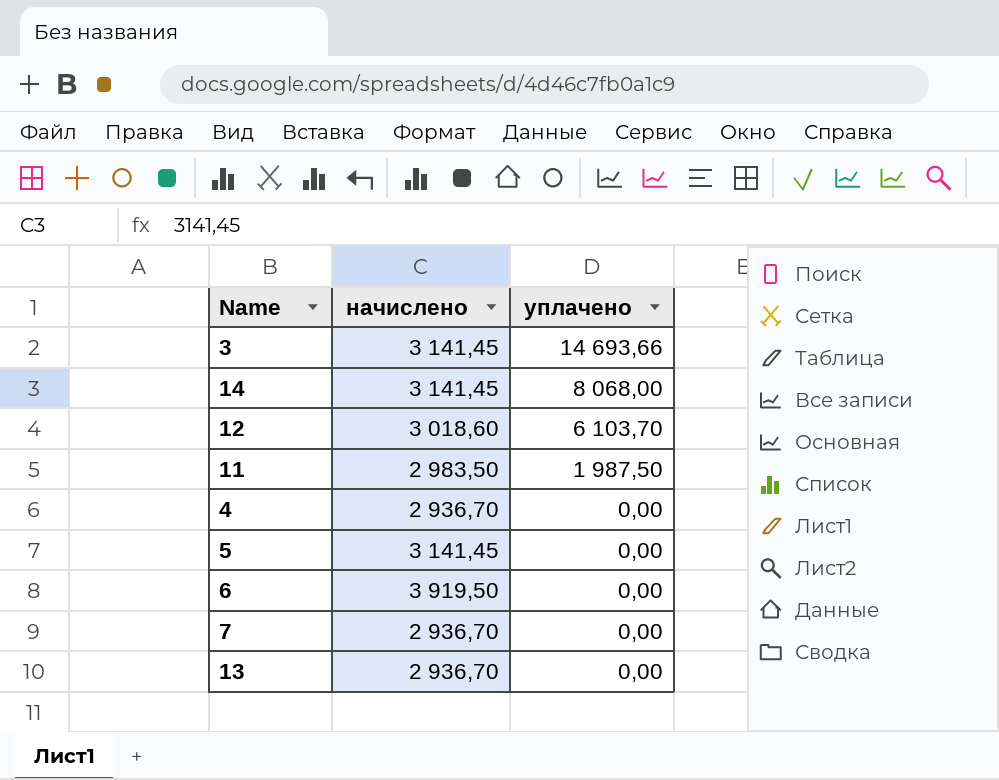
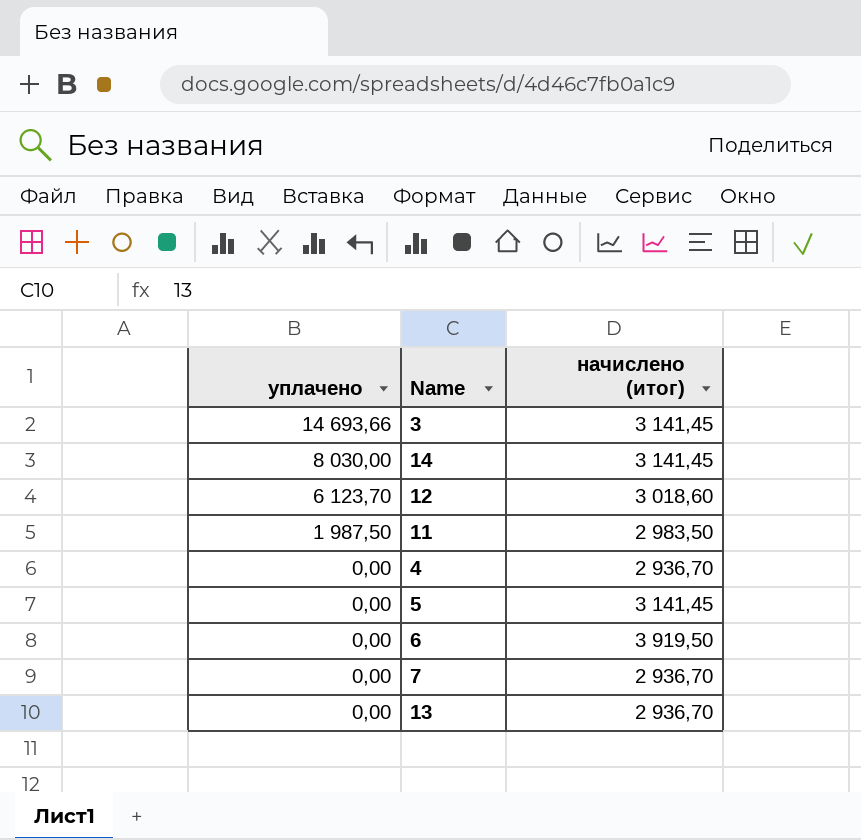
column уплачено | position: 3 -> 1
column name: начислено -> начислено (итог)
14 | уплачено: 8 068,00 -> 8 030,00
12 | уплачено: 6 103,70 -> 6 123,70

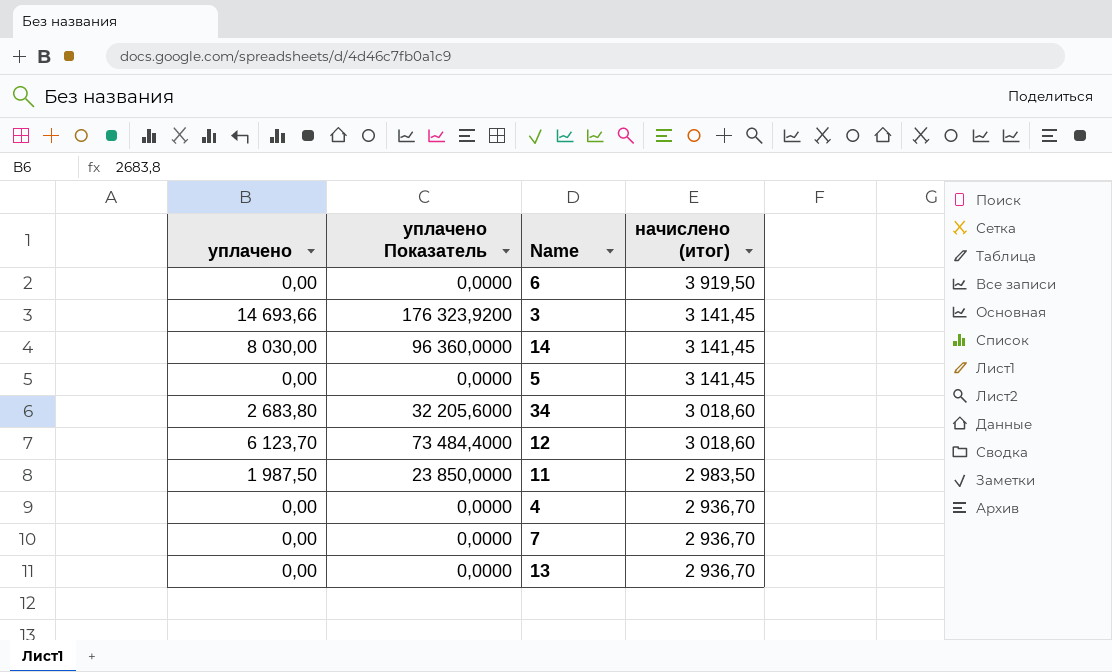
row order: уплачено descending -> начислено (итог) descending
column уплачено Показатель | formula: none -> [уплачено] * 12
row 34: none -> 2 683,80 | 32 205,6000 | 3 018,60

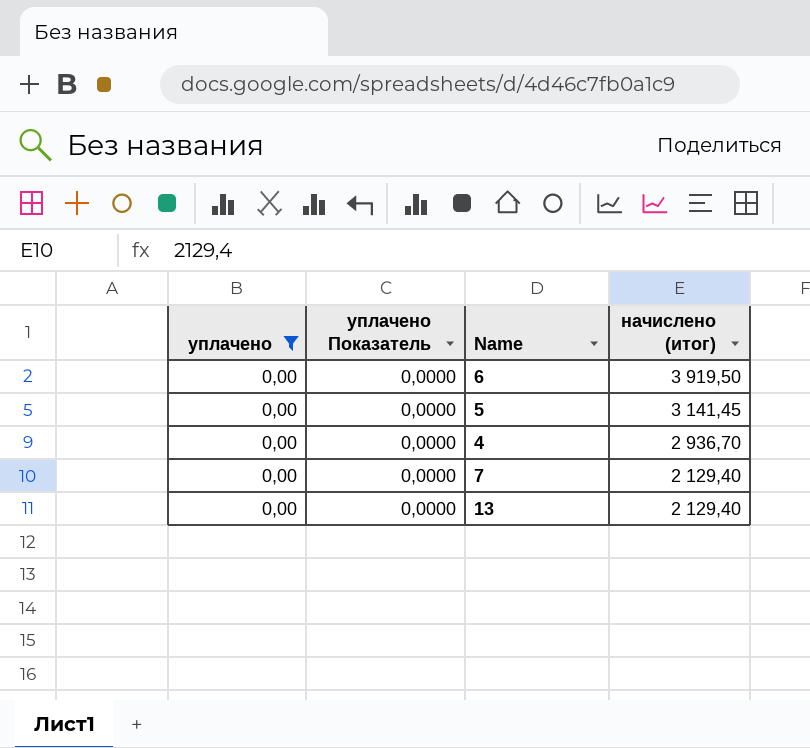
filter: none -> уплачено = 0,00
7 | начислено (итог): 2 936,70 -> 2 129,40
13 | начислено (итог): 2 936,70 -> 2 129,40

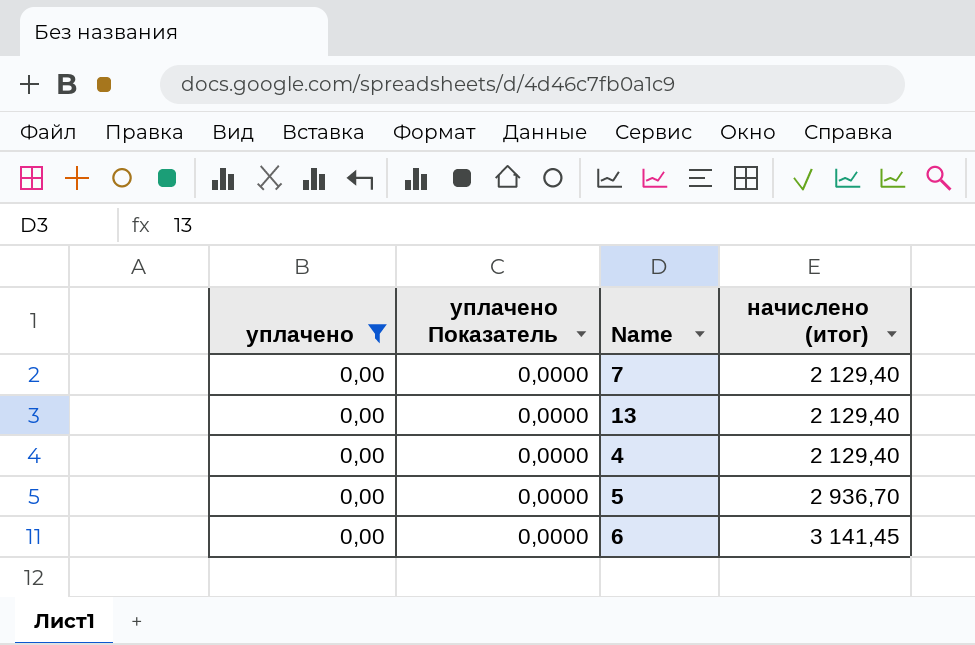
row order: начислено (итог) descending -> начислено (итог) ascending
4 | начислено (итог): 2 936,70 -> 2 129,40
5 | начислено (итог): 3 141,45 -> 2 936,70
6 | начислено (итог): 3 919,50 -> 3 141,45

